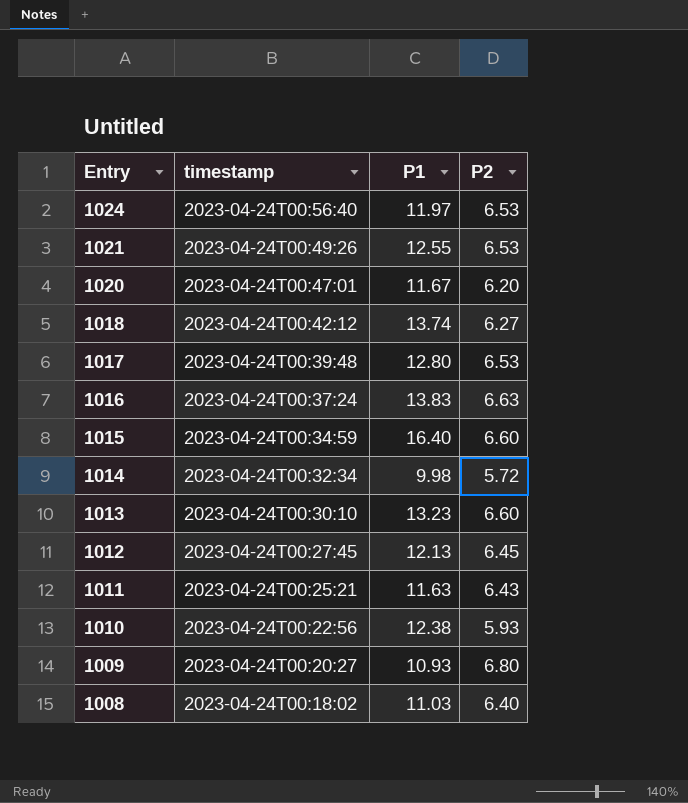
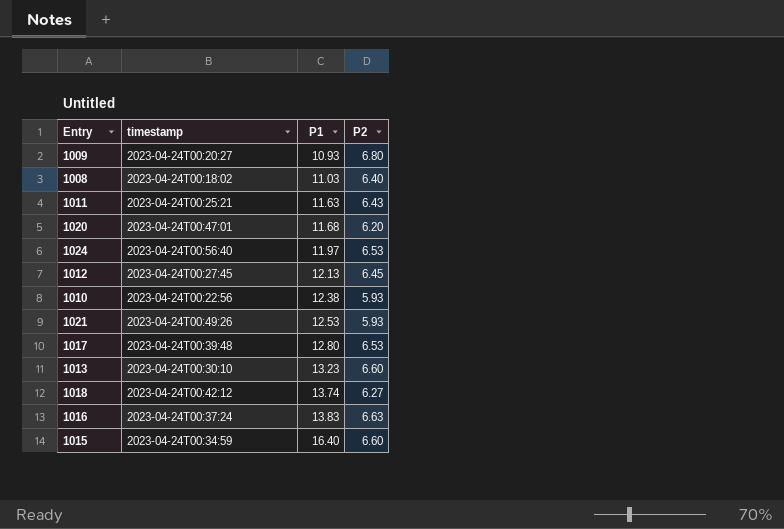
row order: Entry descending -> P1 ascending
row 1014: 2023-04-24T00:32:34 | 9.98 | 5.72 -> none
1020 | P1: 11.67 -> 11.68
1021 | P1: 12.55 -> 12.53
1021 | P2: 6.53 -> 5.93

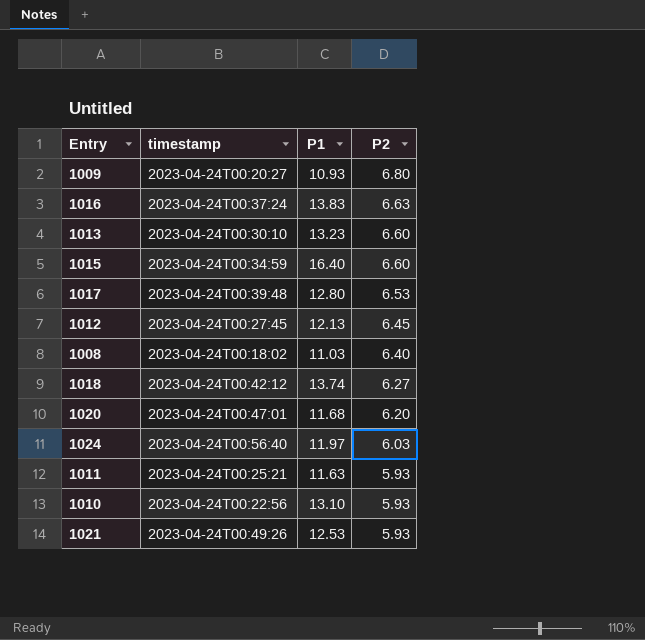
row order: P1 ascending -> P2 descending
1024 | P2: 6.53 -> 6.03
1011 | P2: 6.43 -> 5.93
1010 | P1: 12.38 -> 13.10

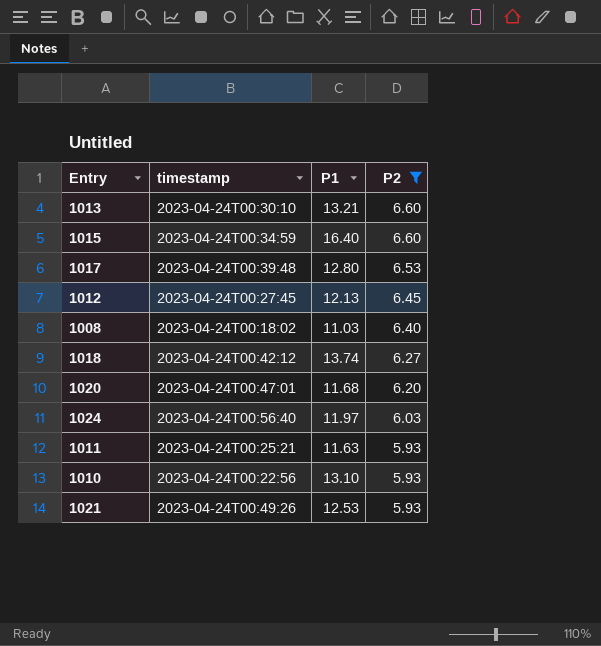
filter: none -> P2 <= 6.60
1013 | P1: 13.23 -> 13.21

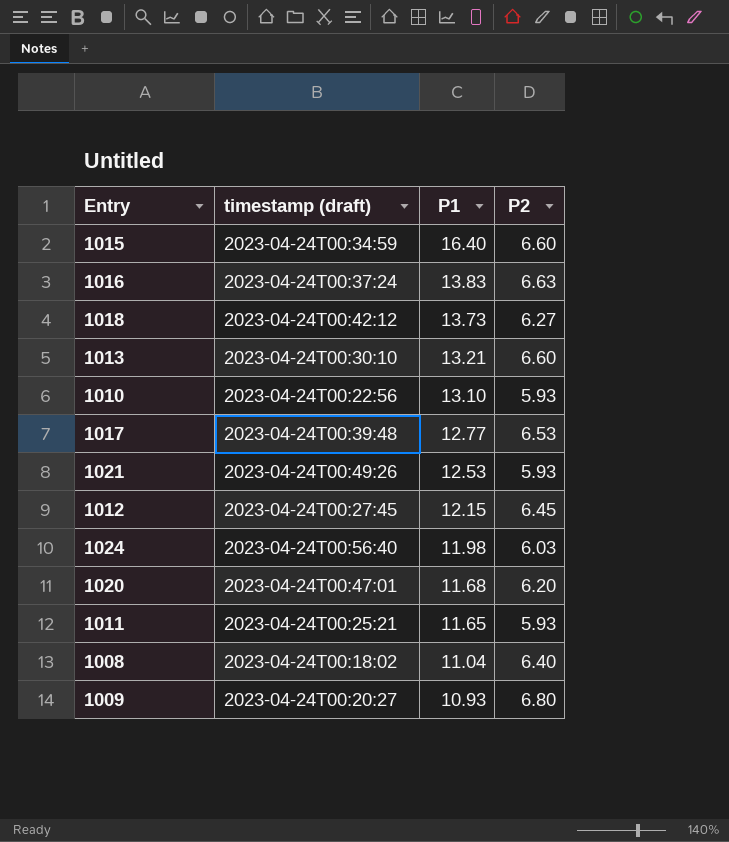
filter: P2 <= 6.60 -> none
row order: P2 descending -> P1 descending
column name: timestamp -> timestamp (draft)
1018 | P1: 13.74 -> 13.73
1017 | P1: 12.80 -> 12.77
1012 | P1: 12.13 -> 12.15
1024 | P1: 11.97 -> 11.98
1011 | P1: 11.63 -> 11.65
1008 | P1: 11.03 -> 11.04

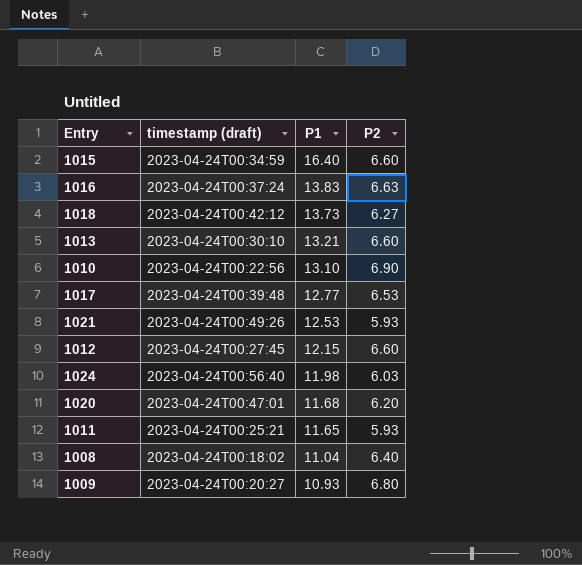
1010 | P2: 5.93 -> 6.90
1012 | P2: 6.45 -> 6.60

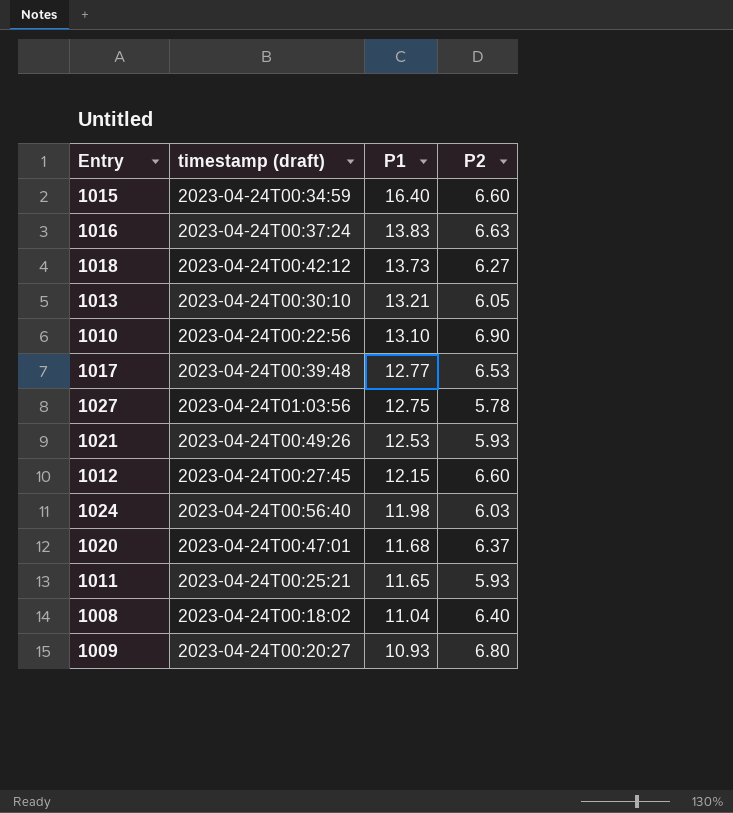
1013 | P2: 6.60 -> 6.05
row 1027: none -> 2023-04-24T01:03:56 | 12.75 | 5.78
1020 | P2: 6.20 -> 6.37

